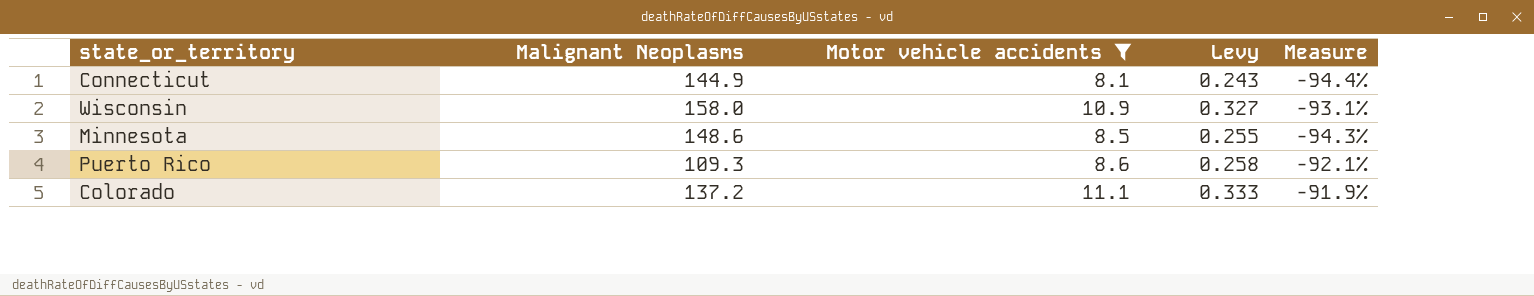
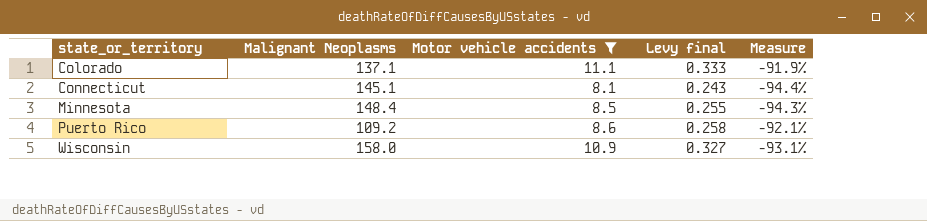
row order: none -> state_or_territory ascending
column name: Levy -> Levy final
Colorado | Malignant Neoplasms: 137.2 -> 137.1
Connecticut | Malignant Neoplasms: 144.9 -> 145.1
Minnesota | Malignant Neoplasms: 148.6 -> 148.4
Puerto Rico | Malignant Neoplasms: 109.3 -> 109.2

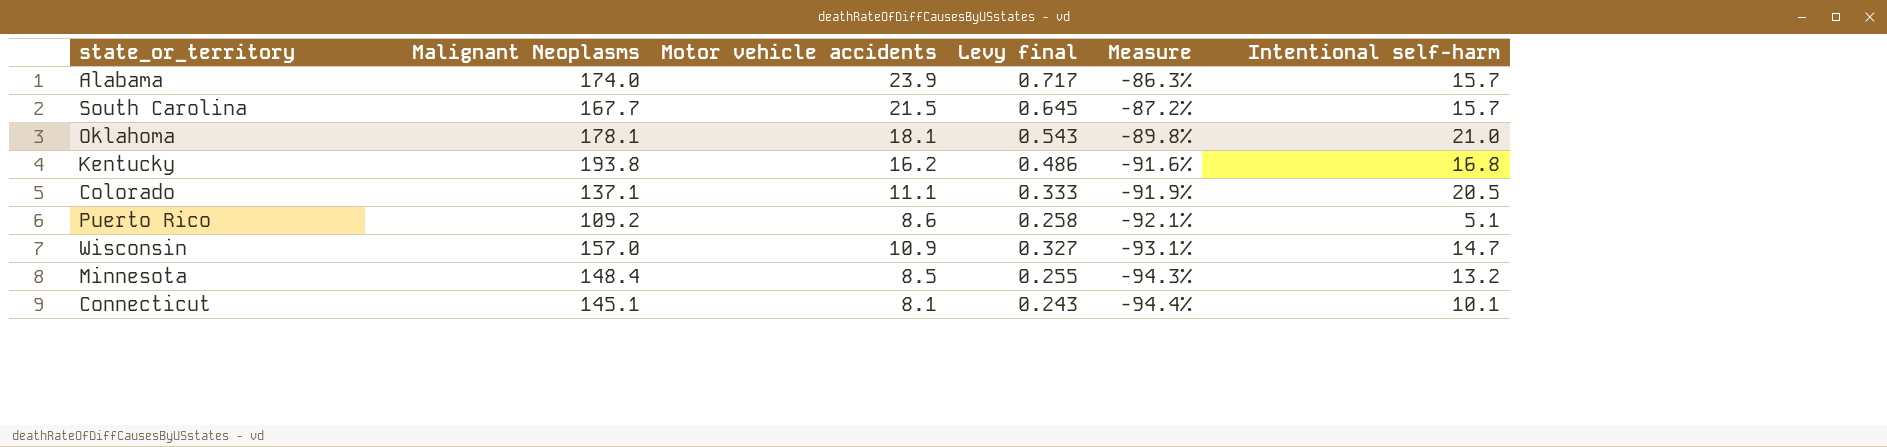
filter: Motor vehicle accidents <= 11.1 -> none
row order: state_or_territory ascending -> Measure descending
column Intentional self-harm | position: none -> 6
Wisconsin | Malignant Neoplasms: 158.0 -> 157.0

